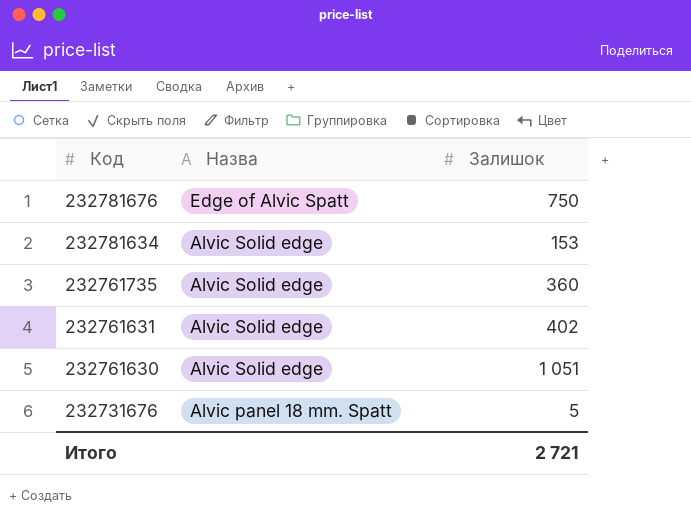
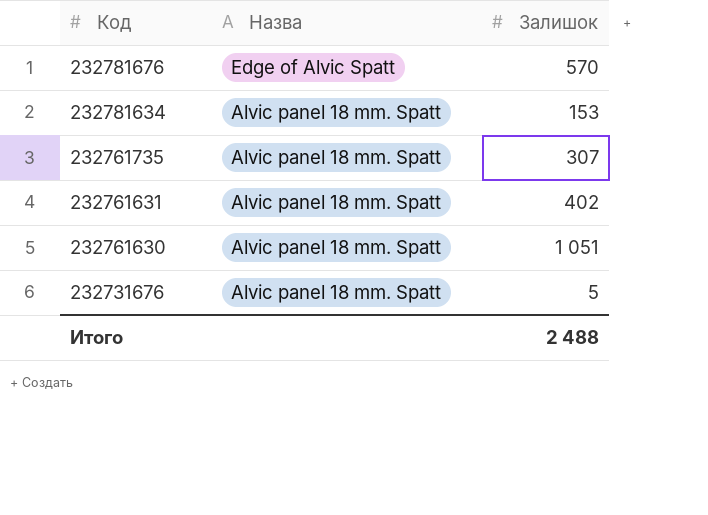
232781676 | Залишок: 750 -> 570
232781634 | Назва: Alvic Solid edge -> Alvic panel 18 mm. Spatt
232761735 | Назва: Alvic Solid edge -> Alvic panel 18 mm. Spatt
232761735 | Залишок: 360 -> 307
232761631 | Назва: Alvic Solid edge -> Alvic panel 18 mm. Spatt
232761630 | Назва: Alvic Solid edge -> Alvic panel 18 mm. Spatt
Итого | Залишок: 2 721 -> 2 488

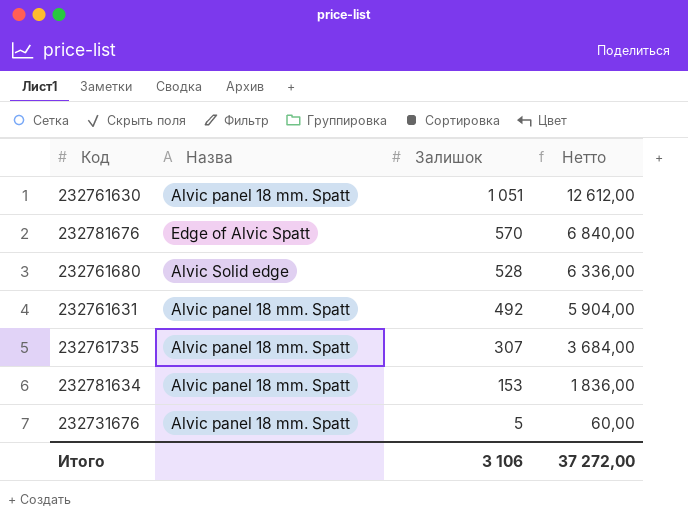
row order: Код descending -> Залишок descending
column Нетто | formula: none -> [Залишок] * 12
row 232761680: none -> Alvic Solid edge | 528 | 6 336,00
232761631 | Залишок: 402 -> 492
Итого | Залишок: 2 488 -> 3 106

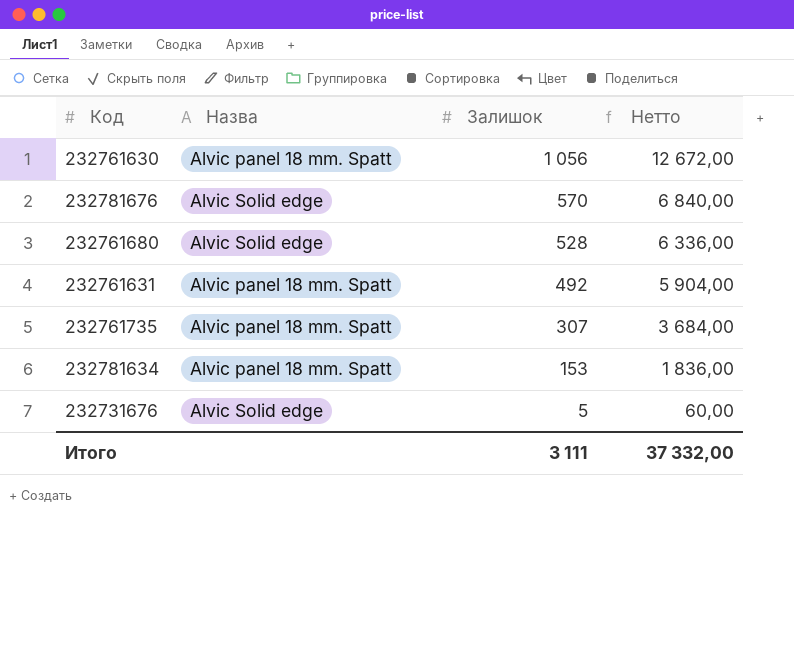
232761630 | Залишок: 1 051 -> 1 056
232761630 | Нетто: 12 612,00 -> 12 672,00
232781676 | Назва: Edge of Alvic Spatt -> Alvic Solid edge
232731676 | Назва: Alvic panel 18 mm. Spatt -> Alvic Solid edge
Итого | Залишок: 3 106 -> 3 111
Итого | Нетто: 37 272,00 -> 37 332,00

